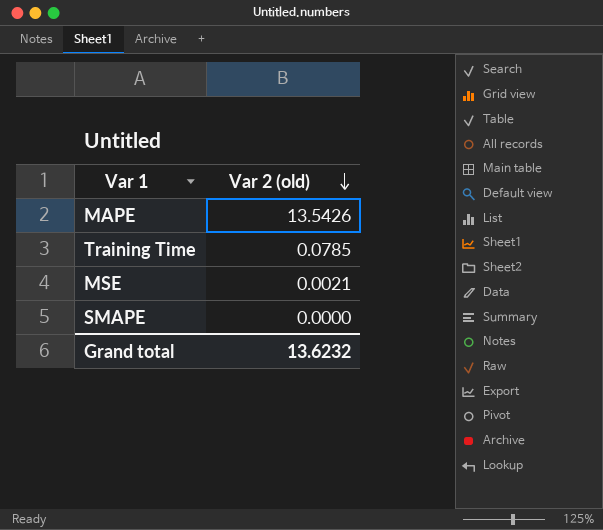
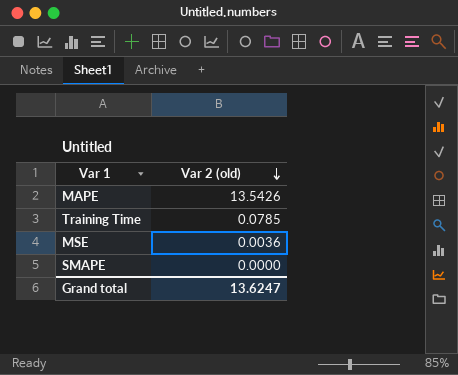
MSE | Var 2 (old): 0.0021 -> 0.0036
Grand total | Var 2 (old): 13.6232 -> 13.6247

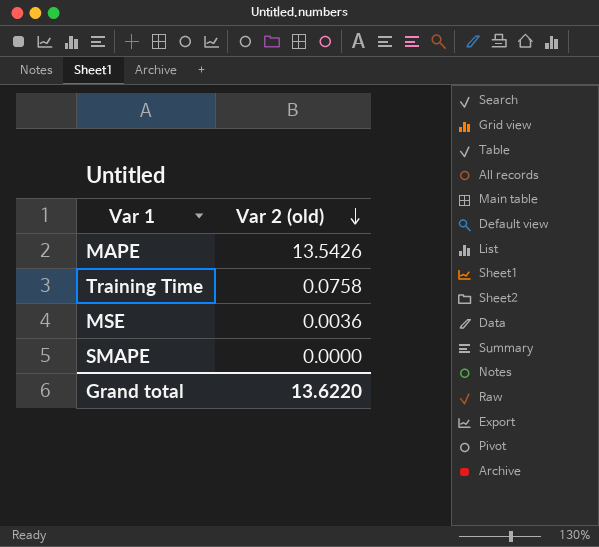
Training Time | Var 2 (old): 0.0785 -> 0.0758
Grand total | Var 2 (old): 13.6247 -> 13.6220

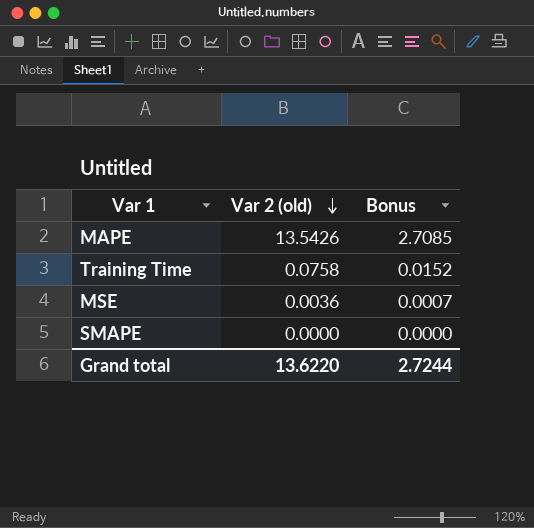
column Bonus | formula: none -> [Var 2 (old)] * 0.2

